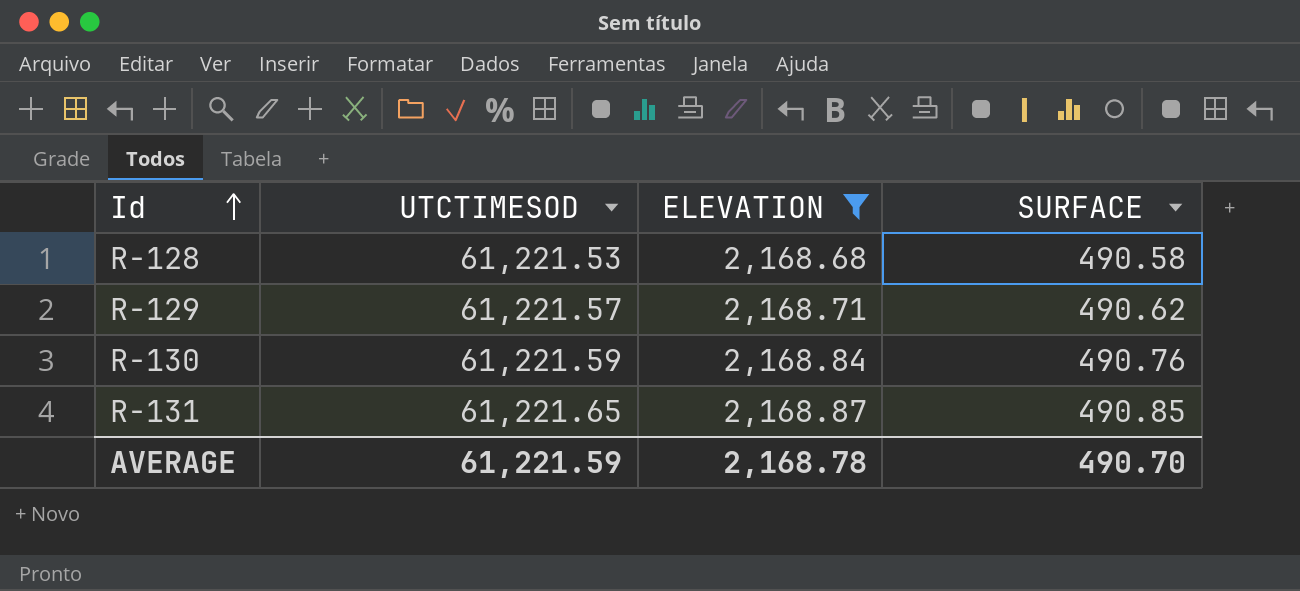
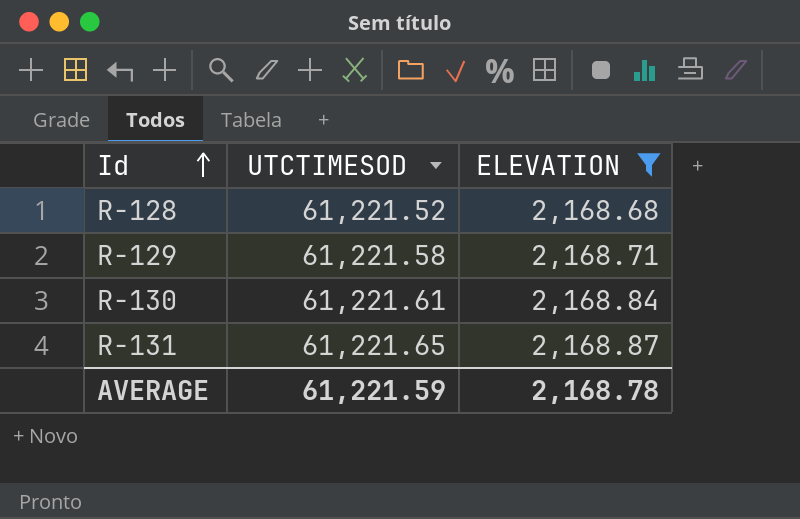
column SURFACE | position: 4 -> none
R-128 | UTCTIMESOD: 61,221.53 -> 61,221.52
R-129 | UTCTIMESOD: 61,221.57 -> 61,221.58
R-130 | UTCTIMESOD: 61,221.59 -> 61,221.61

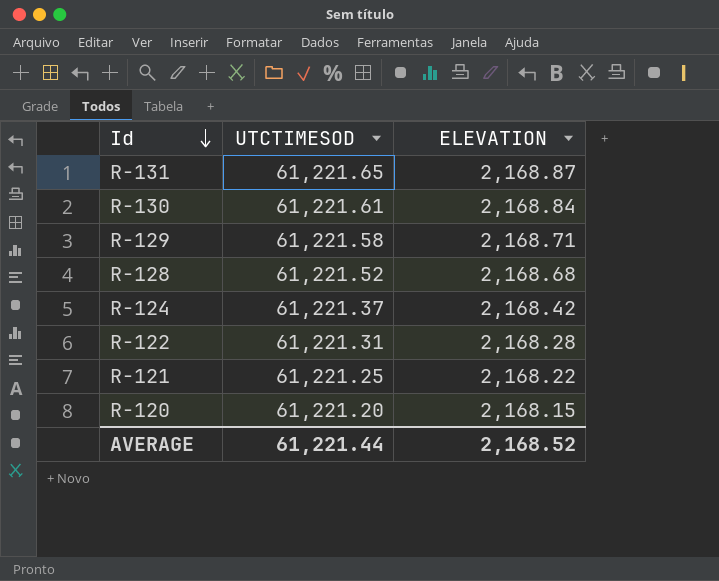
filter: ELEVATION >= 2,168.68 -> none
row order: Id ascending -> Id descending
AVERAGE | UTCTIMESOD: 61,221.59 -> 61,221.44
AVERAGE | ELEVATION: 2,168.78 -> 2,168.52

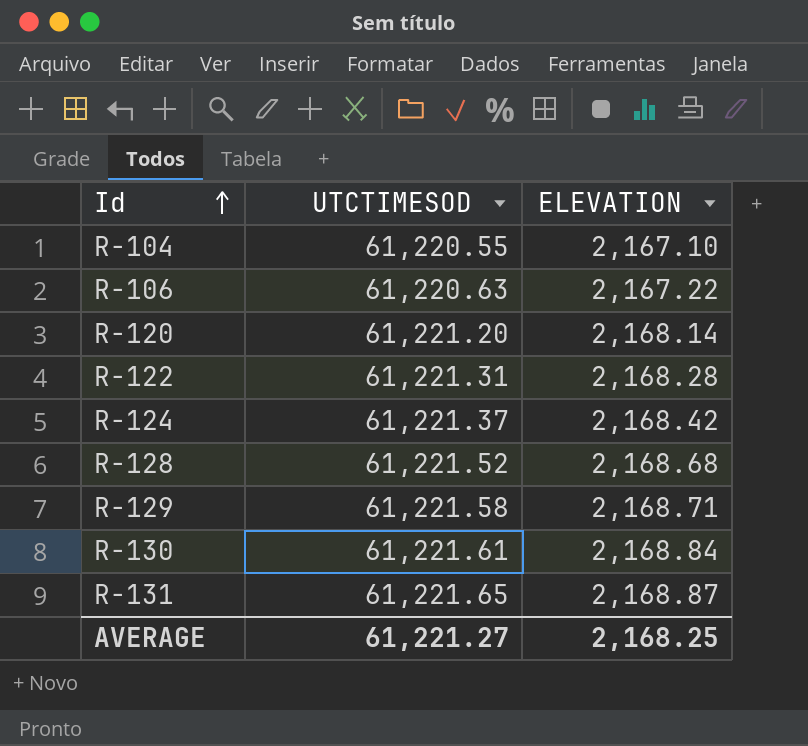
row order: Id descending -> Id ascending
row R-121: 61,221.25 | 2,168.22 -> none
row R-104: none -> 61,220.55 | 2,167.10
row R-106: none -> 61,220.63 | 2,167.22
R-120 | ELEVATION: 2,168.15 -> 2,168.14
AVERAGE | UTCTIMESOD: 61,221.44 -> 61,221.27
AVERAGE | ELEVATION: 2,168.52 -> 2,168.25

